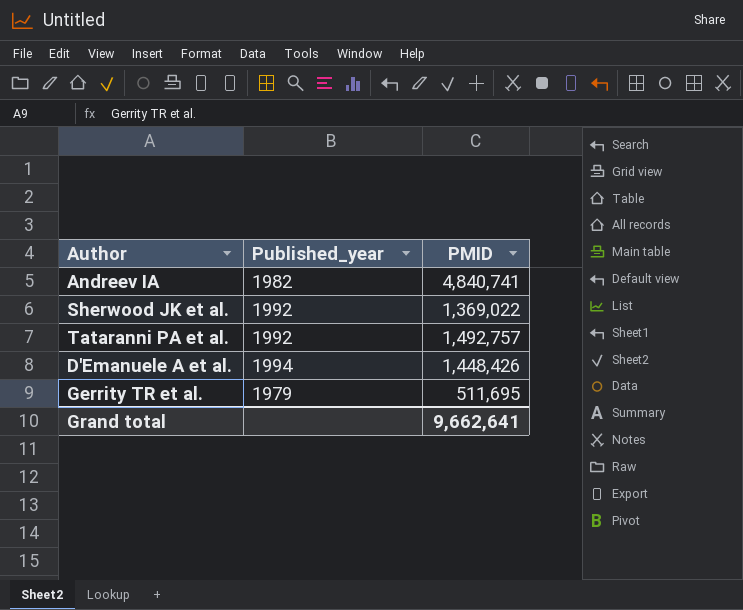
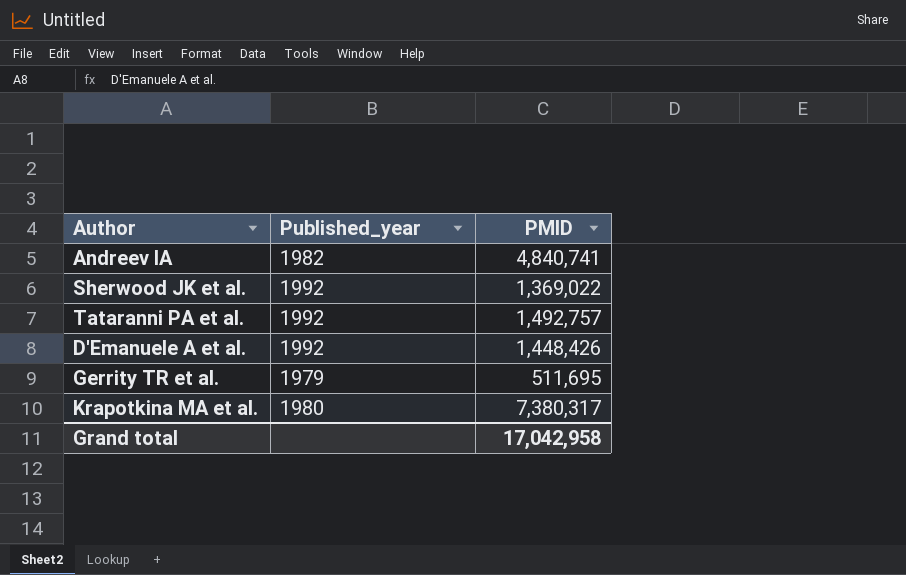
D'Emanuele A et al. | Published_year: 1994 -> 1992
row Krapotkina MA et al.: none -> 1980 | 7,380,317
Grand total | PMID: 9,662,641 -> 17,042,958

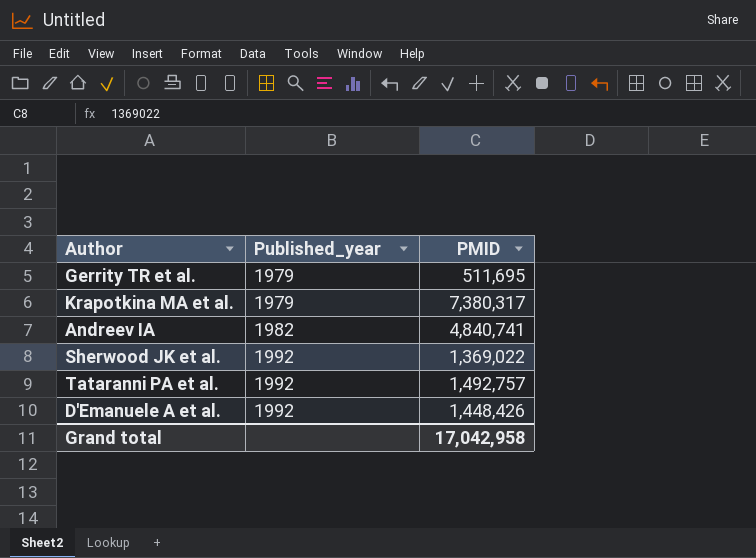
row order: none -> Published_year ascending
Krapotkina MA et al. | Published_year: 1980 -> 1979

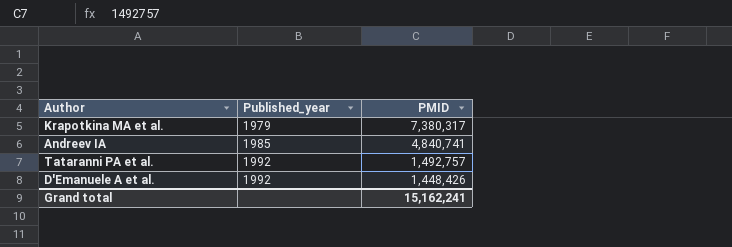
row Gerrity TR et al.: 1979 | 511,695 -> none
row Sherwood JK et al.: 1992 | 1,369,022 -> none
Andreev IA | Published_year: 1982 -> 1985
Grand total | PMID: 17,042,958 -> 15,162,241

